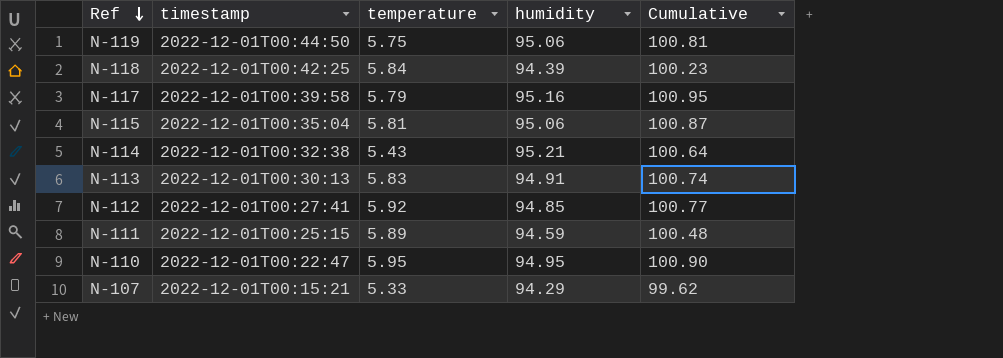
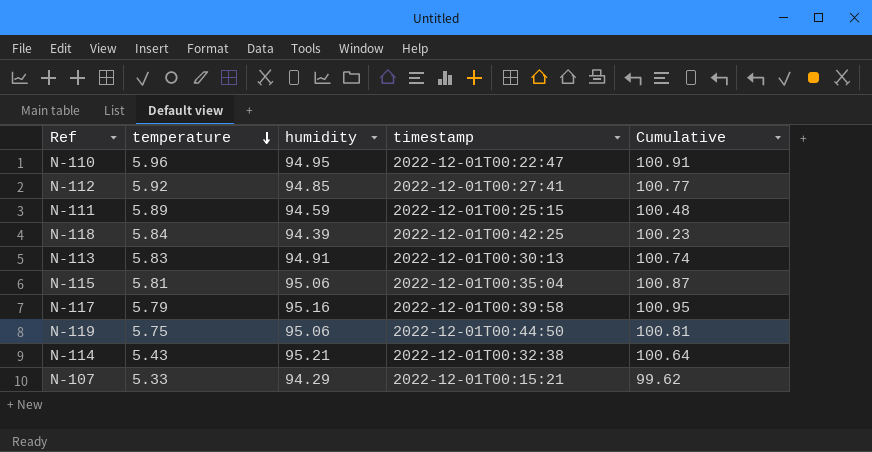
row order: Ref descending -> temperature descending
column timestamp | position: 2 -> 4
N-110 | temperature: 5.95 -> 5.96
N-110 | Cumulative: 100.90 -> 100.91

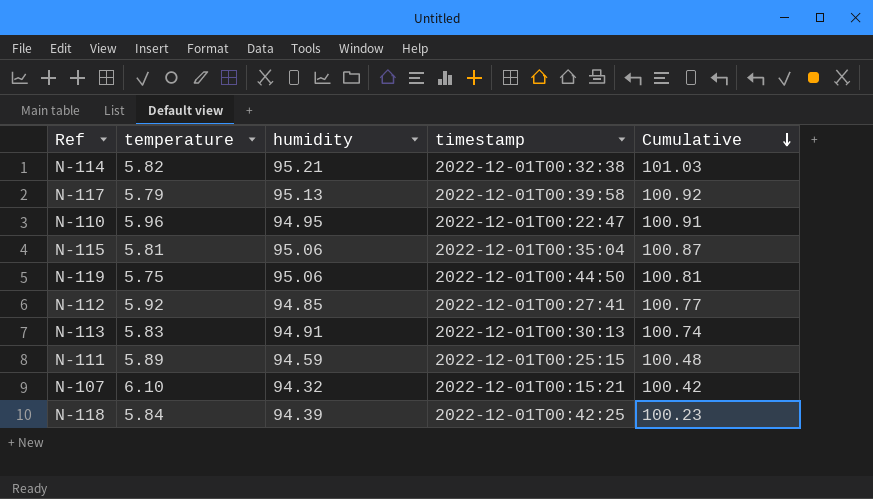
row order: temperature descending -> Cumulative descending
N-114 | temperature: 5.43 -> 5.82
N-114 | Cumulative: 100.64 -> 101.03
N-117 | humidity: 95.16 -> 95.13
N-117 | Cumulative: 100.95 -> 100.92
N-107 | temperature: 5.33 -> 6.10
N-107 | humidity: 94.29 -> 94.32
N-107 | Cumulative: 99.62 -> 100.42

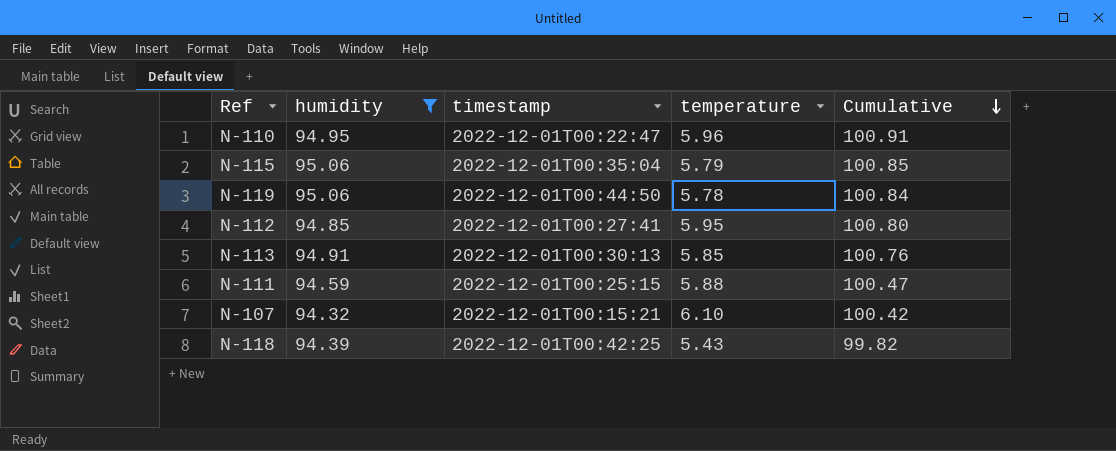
filter: none -> humidity <= 95.06
column temperature | position: 2 -> 4
N-115 | temperature: 5.81 -> 5.79
N-115 | Cumulative: 100.87 -> 100.85
N-119 | temperature: 5.75 -> 5.78
N-119 | Cumulative: 100.81 -> 100.84
N-112 | temperature: 5.92 -> 5.95
N-112 | Cumulative: 100.77 -> 100.80
N-113 | temperature: 5.83 -> 5.85
N-113 | Cumulative: 100.74 -> 100.76
N-111 | temperature: 5.89 -> 5.88
N-111 | Cumulative: 100.48 -> 100.47
N-118 | temperature: 5.84 -> 5.43
N-118 | Cumulative: 100.23 -> 99.82

